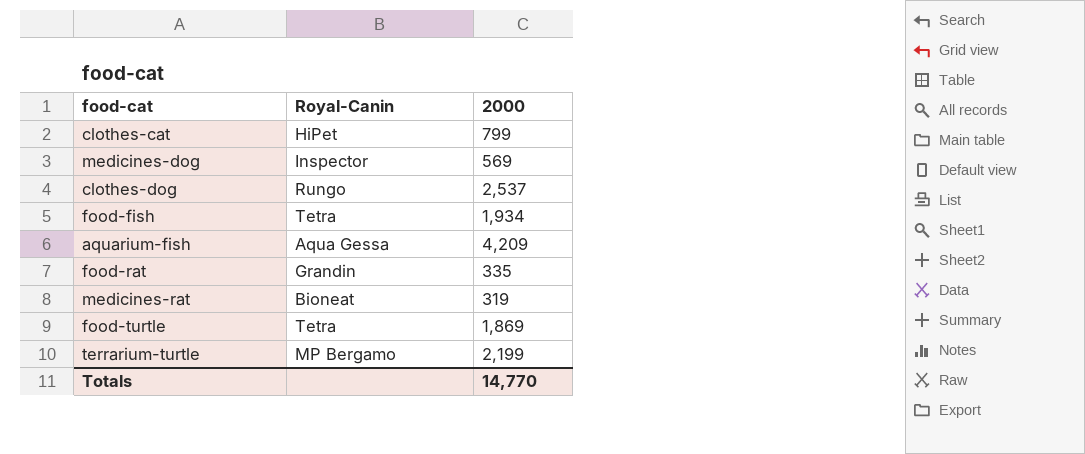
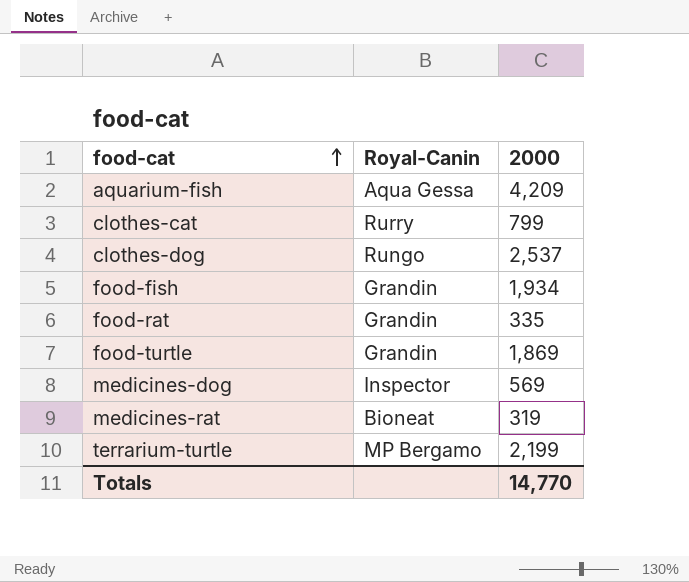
row order: none -> food-cat ascending
clothes-cat | Royal-Canin: HiPet -> Rurry
food-fish | Royal-Canin: Tetra -> Grandin
food-turtle | Royal-Canin: Tetra -> Grandin

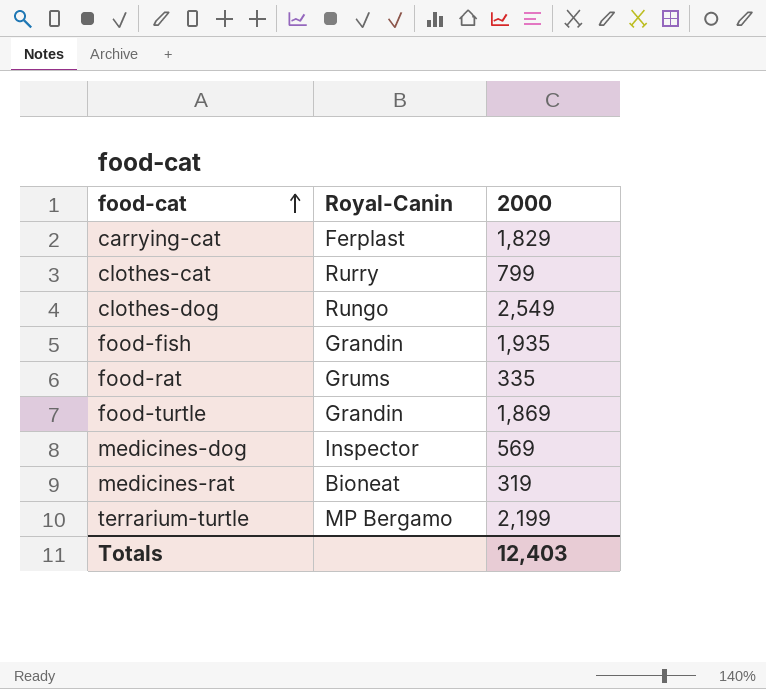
row aquarium-fish: Aqua Gessa | 4,209 -> none
row carrying-cat: none -> Ferplast | 1,829
clothes-dog | 2000: 2,537 -> 2,549
food-fish | 2000: 1,934 -> 1,935
food-rat | Royal-Canin: Grandin -> Grums
Totals | 2000: 14,770 -> 12,403

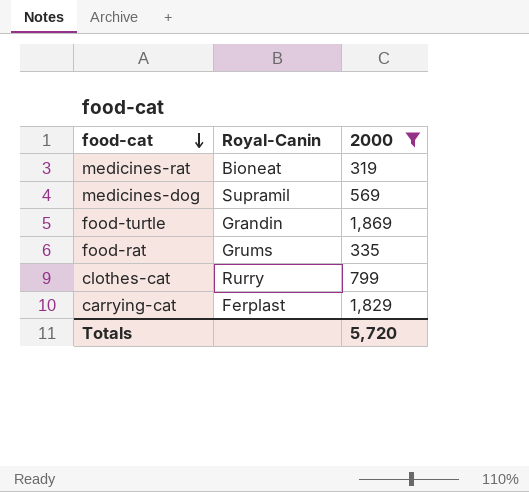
filter: none -> 2000 <= 1,869
row order: food-cat ascending -> food-cat descending
medicines-dog | Royal-Canin: Inspector -> Supramil
Totals | 2000: 12,403 -> 5,720

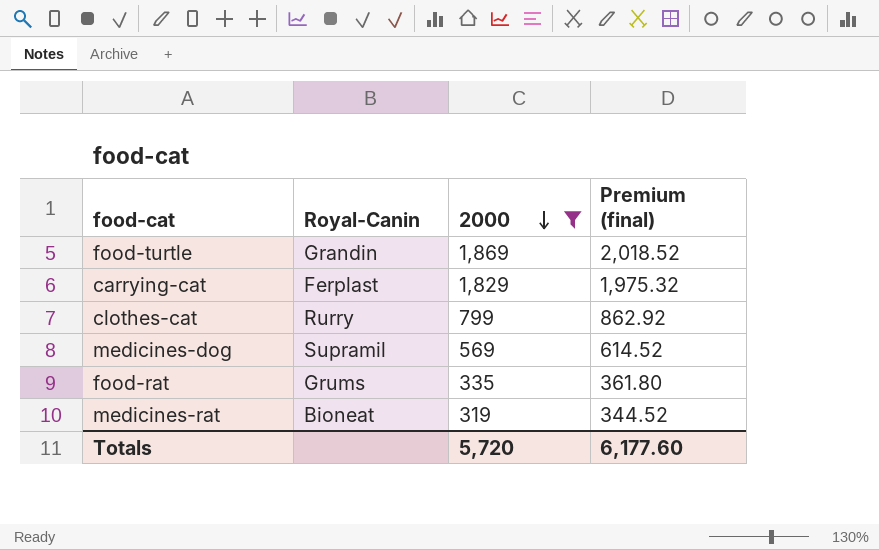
row order: food-cat descending -> 2000 descending
column Premium (final) | formula: none -> [2000] * 1.08

